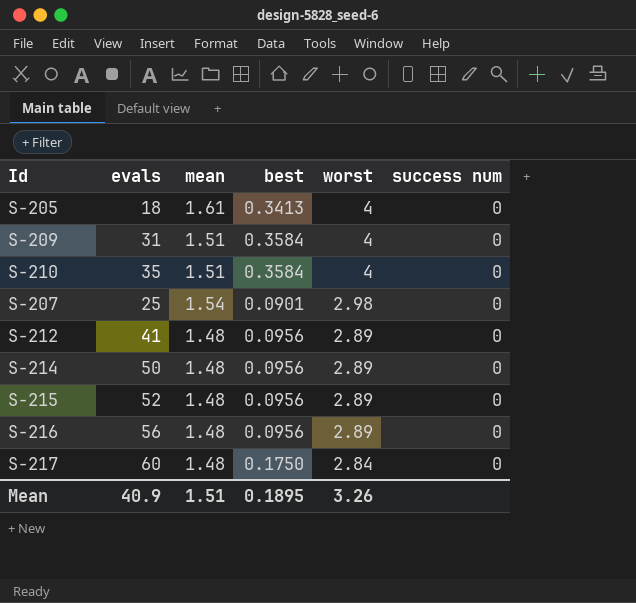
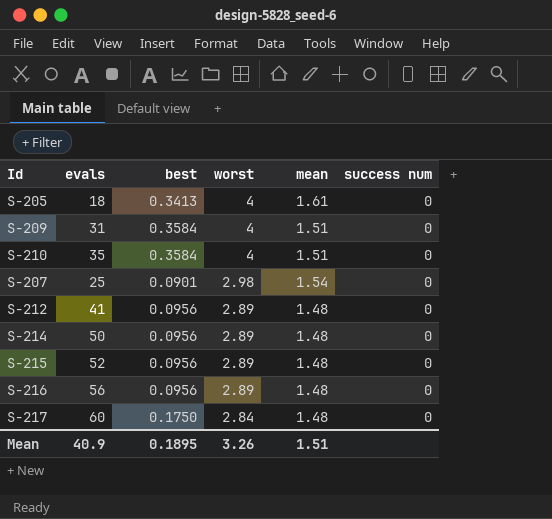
column mean | position: 3 -> 5

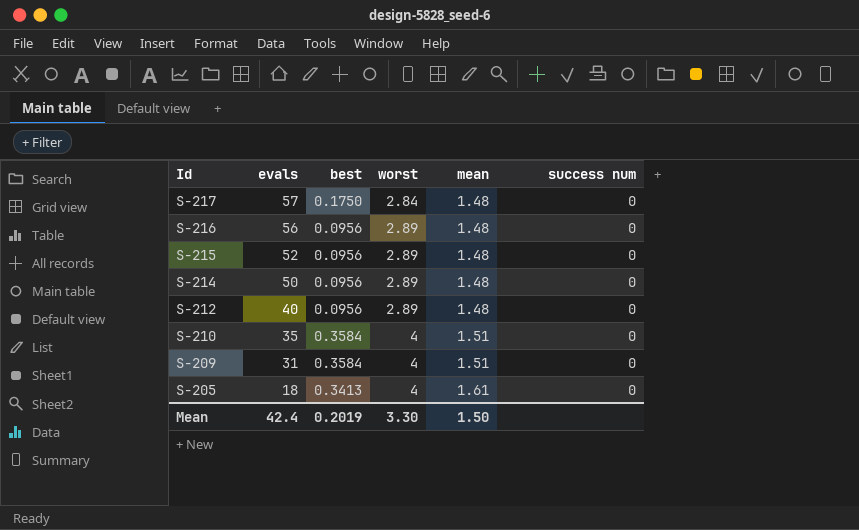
row order: worst descending -> Id descending
row S-207: 25 | 0.0901 | 2.98 | 1.54 | 0 -> none
S-217 | evals: 60 -> 57
S-212 | evals: 41 -> 40
Mean | evals: 40.9 -> 42.4
Mean | best: 0.1895 -> 0.2019
Mean | worst: 3.26 -> 3.30
Mean | mean: 1.51 -> 1.50

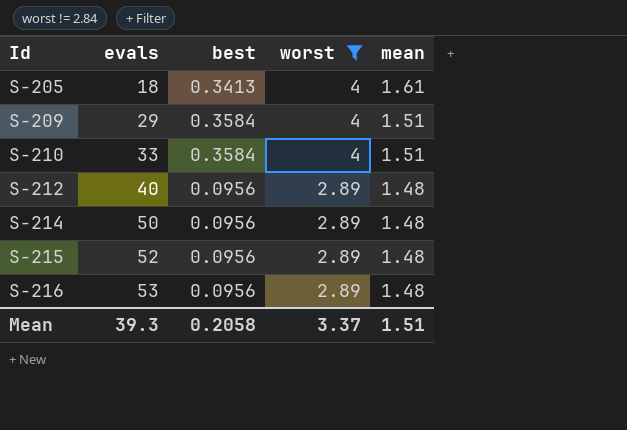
filter: none -> worst != 2.84
row order: Id descending -> Id ascending
column success num | position: 6 -> none
S-209 | evals: 31 -> 29
S-210 | evals: 35 -> 33
S-216 | evals: 56 -> 53
Mean | evals: 42.4 -> 39.3
Mean | best: 0.2019 -> 0.2058
Mean | worst: 3.30 -> 3.37
Mean | mean: 1.50 -> 1.51

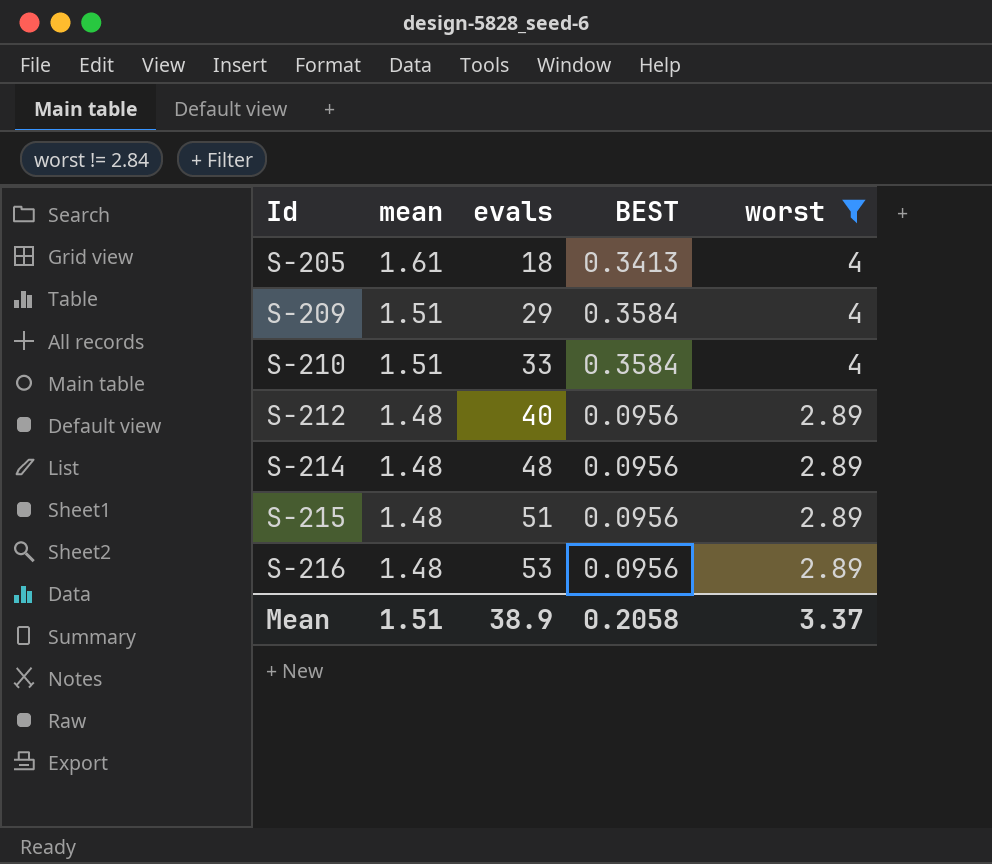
column mean | position: 5 -> 2
column name: best -> BEST
S-214 | evals: 50 -> 48
S-215 | evals: 52 -> 51
Mean | evals: 39.3 -> 38.9

